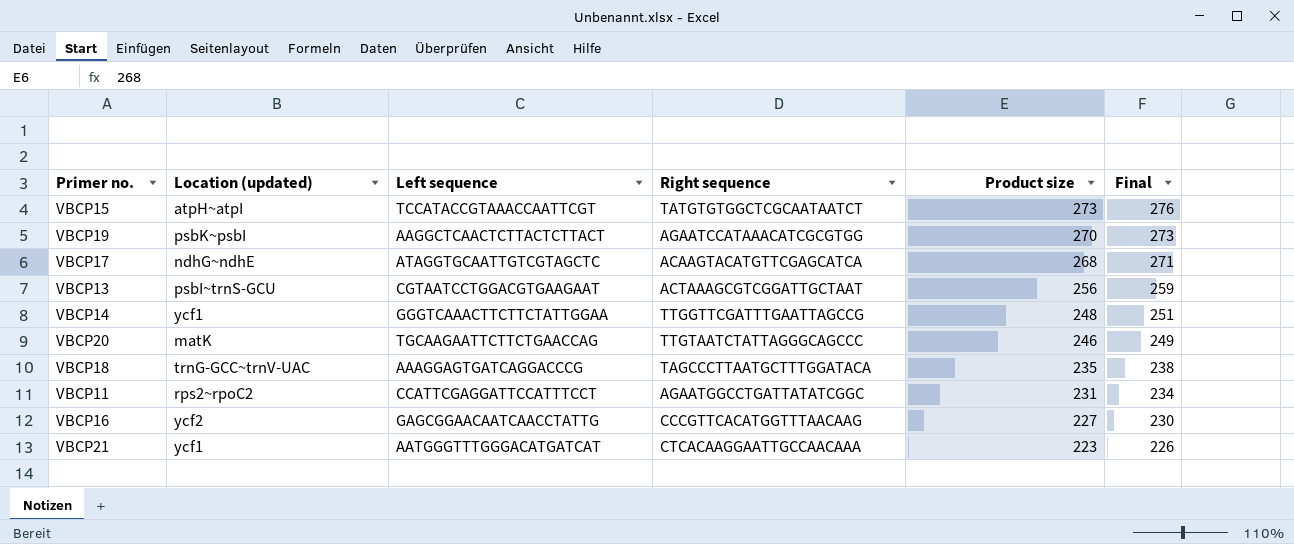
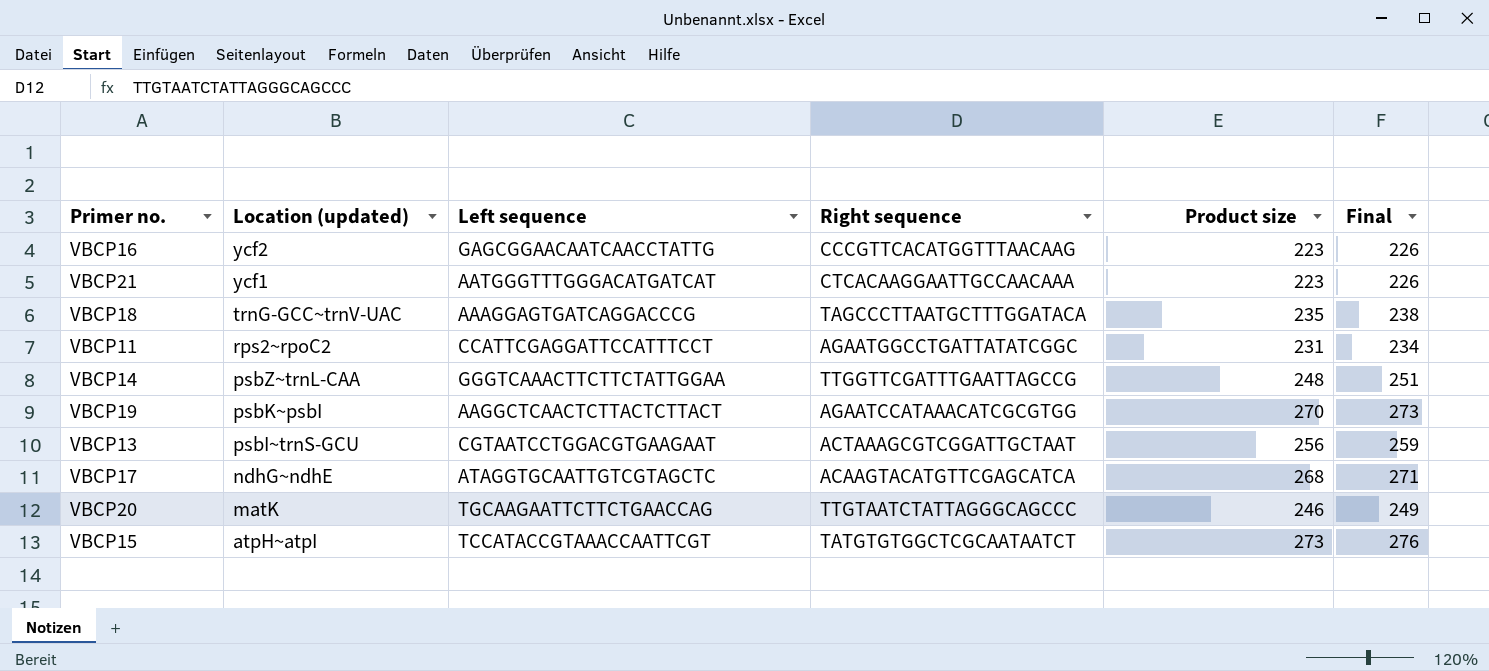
row order: Product size descending -> Location (updated) descending
VBCP16 | Product size: 227 -> 223
VBCP16 | Final: 230 -> 226
VBCP14 | Location (updated): ycf1 -> psbZ~trnL-CAA

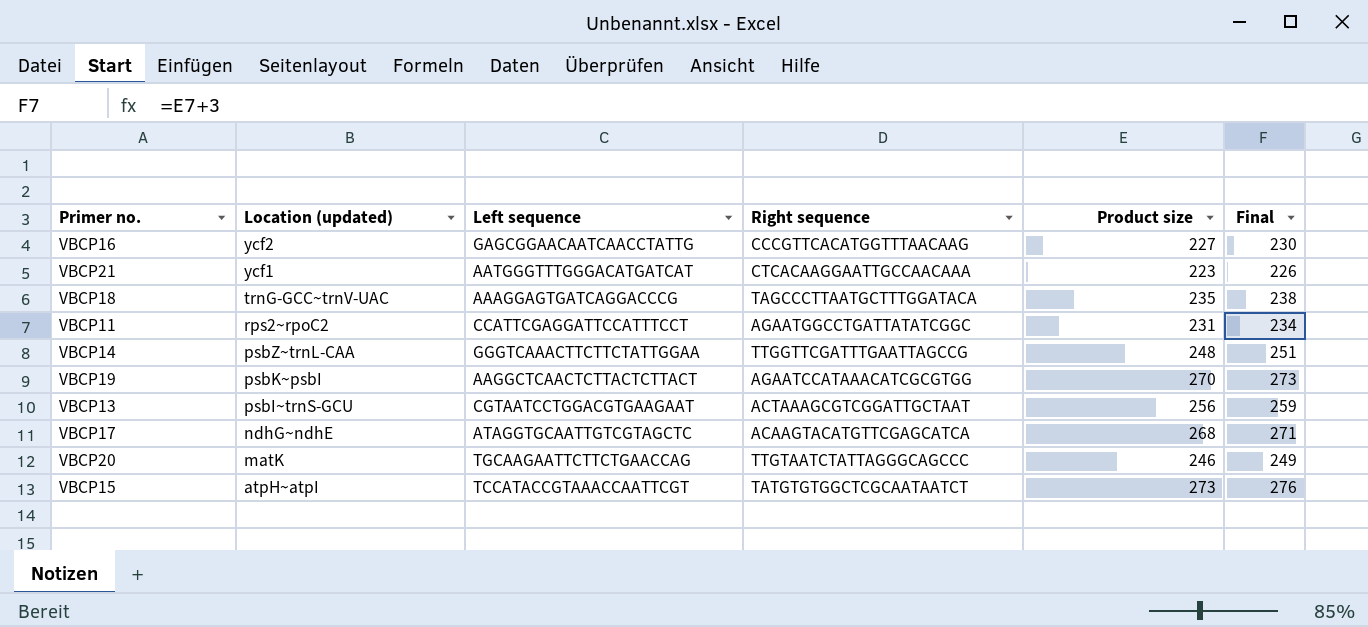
VBCP16 | Product size: 223 -> 227
VBCP16 | Final: 226 -> 230

